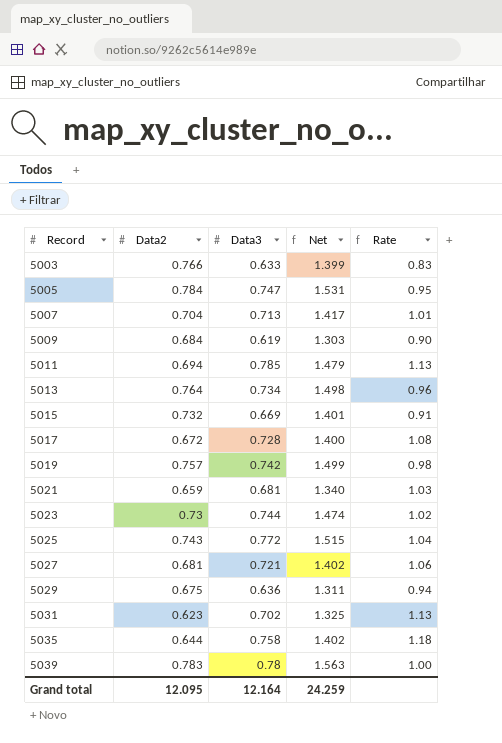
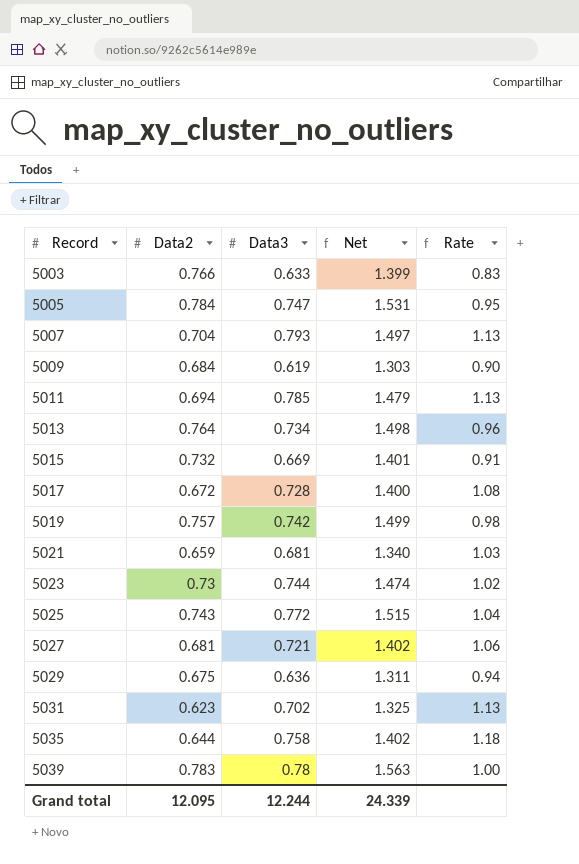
5007 | Data3: 0.713 -> 0.793
5007 | Net: 1.417 -> 1.497
5007 | Rate: 1.01 -> 1.13
Grand total | Data3: 12.164 -> 12.244
Grand total | Net: 24.259 -> 24.339

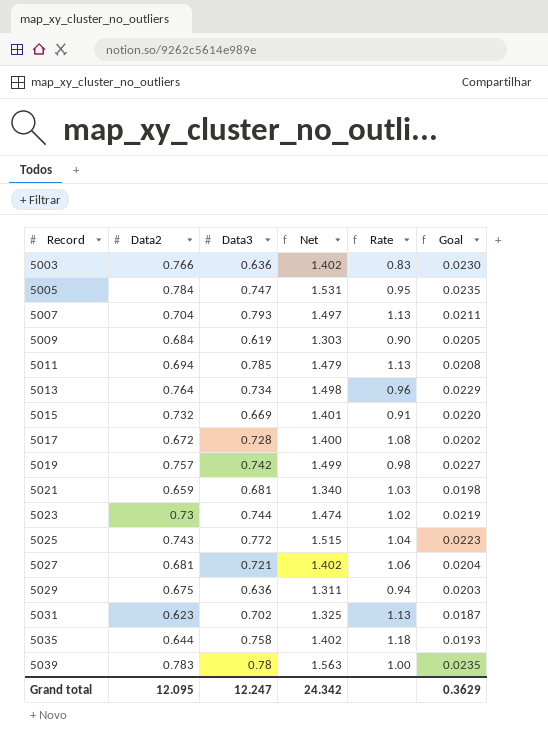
column Goal | formula: none -> [Data2] * 0.03
5003 | Data3: 0.633 -> 0.636
5003 | Net: 1.399 -> 1.402
Grand total | Data3: 12.244 -> 12.247
Grand total | Net: 24.339 -> 24.342

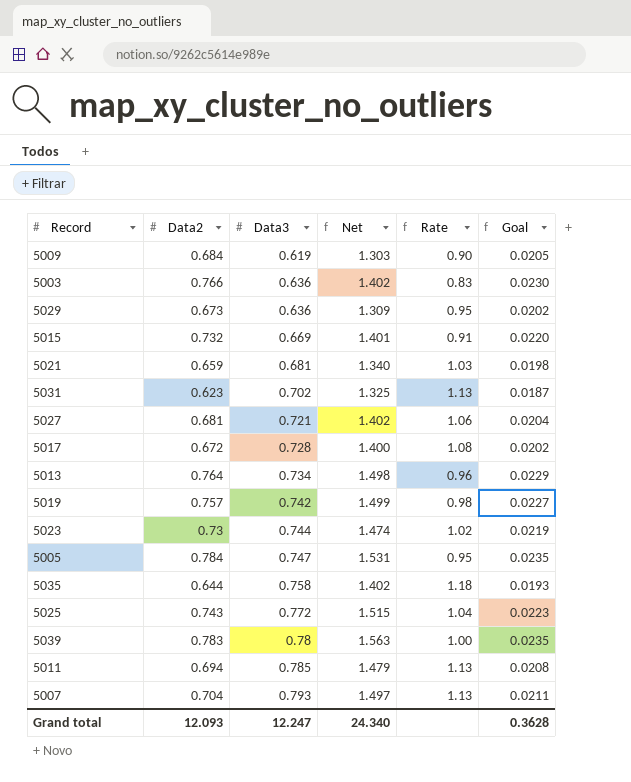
row order: Record ascending -> Data3 ascending
5029 | Data2: 0.675 -> 0.673
5029 | Net: 1.311 -> 1.309
5029 | Rate: 0.94 -> 0.95
5029 | Goal: 0.0203 -> 0.0202
Grand total | Data2: 12.095 -> 12.093
Grand total | Net: 24.342 -> 24.340
Grand total | Goal: 0.3629 -> 0.3628

